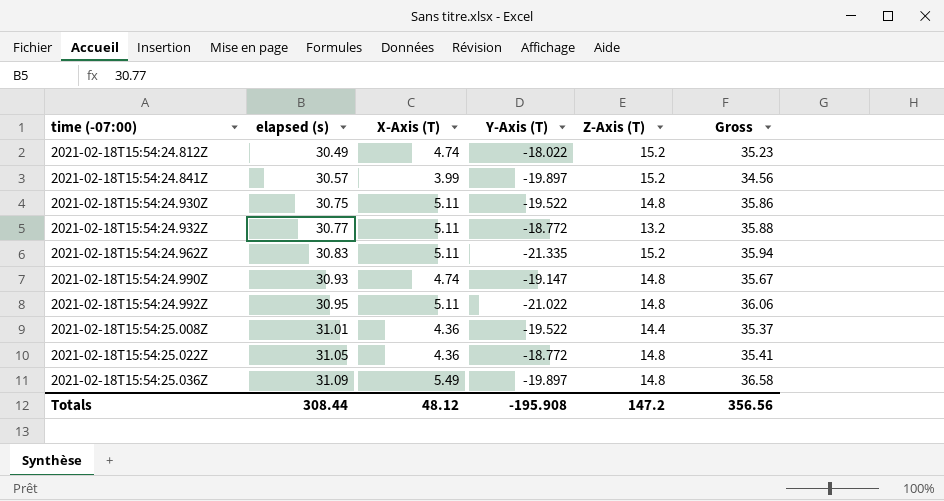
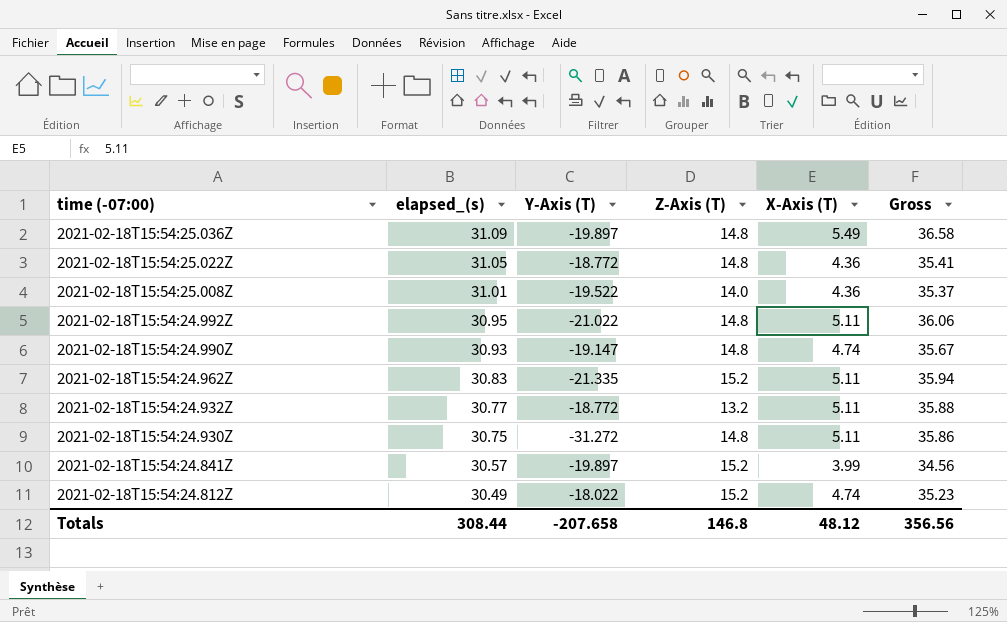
row order: time (-07:00) ascending -> time (-07:00) descending
column name: elapsed (s) -> elapsed_(s)
column X-Axis (T) | position: 3 -> 5
2021-02-18T15:54:25.008Z | Z-Axis (T): 14.4 -> 14.0
2021-02-18T15:54:24.930Z | Y-Axis (T): -19.522 -> -31.272
Totals | Y-Axis (T): -195.908 -> -207.658
Totals | Z-Axis (T): 147.2 -> 146.8

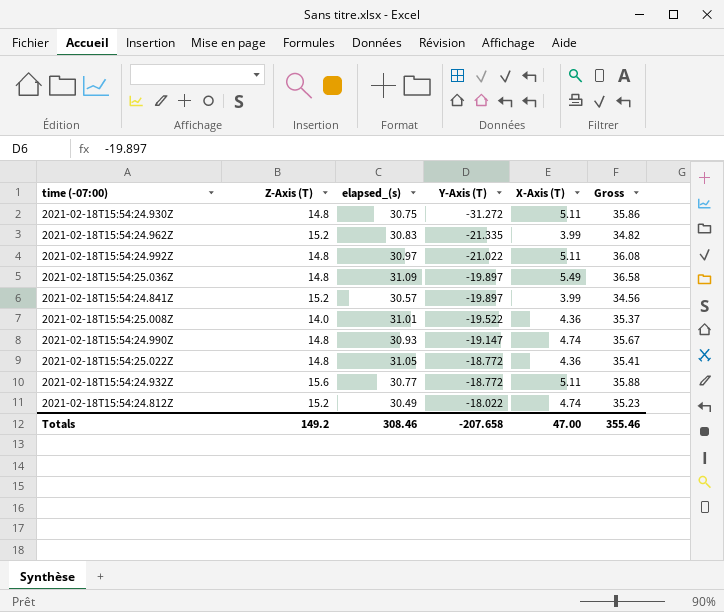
row order: time (-07:00) descending -> Y-Axis (T) ascending
column Z-Axis (T) | position: 4 -> 2
2021-02-18T15:54:24.962Z | X-Axis (T): 5.11 -> 3.99
2021-02-18T15:54:24.962Z | Gross: 35.94 -> 34.82
2021-02-18T15:54:24.992Z | elapsed_(s): 30.95 -> 30.97
2021-02-18T15:54:24.992Z | Gross: 36.06 -> 36.08
2021-02-18T15:54:24.932Z | Z-Axis (T): 13.2 -> 15.6
Totals | Z-Axis (T): 146.8 -> 149.2
Totals | elapsed_(s): 308.44 -> 308.46
Totals | X-Axis (T): 48.12 -> 47.00
Totals | Gross: 356.56 -> 355.46

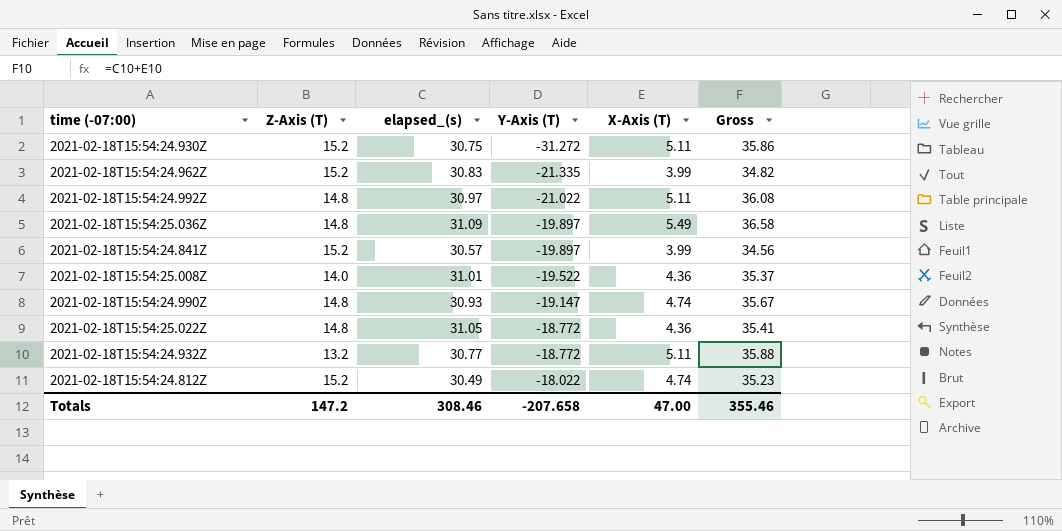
2021-02-18T15:54:24.930Z | Z-Axis (T): 14.8 -> 15.2
2021-02-18T15:54:24.932Z | Z-Axis (T): 15.6 -> 13.2
Totals | Z-Axis (T): 149.2 -> 147.2

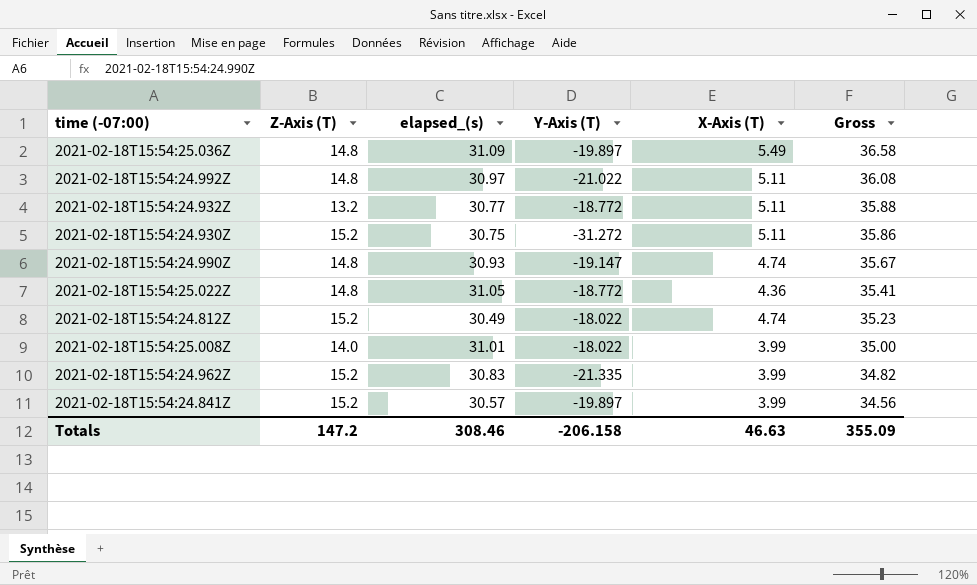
row order: Y-Axis (T) ascending -> Gross descending
2021-02-18T15:54:25.008Z | Y-Axis (T): -19.522 -> -18.022
2021-02-18T15:54:25.008Z | X-Axis (T): 4.36 -> 3.99
2021-02-18T15:54:25.008Z | Gross: 35.37 -> 35.00
Totals | Y-Axis (T): -207.658 -> -206.158
Totals | X-Axis (T): 47.00 -> 46.63
Totals | Gross: 355.46 -> 355.09

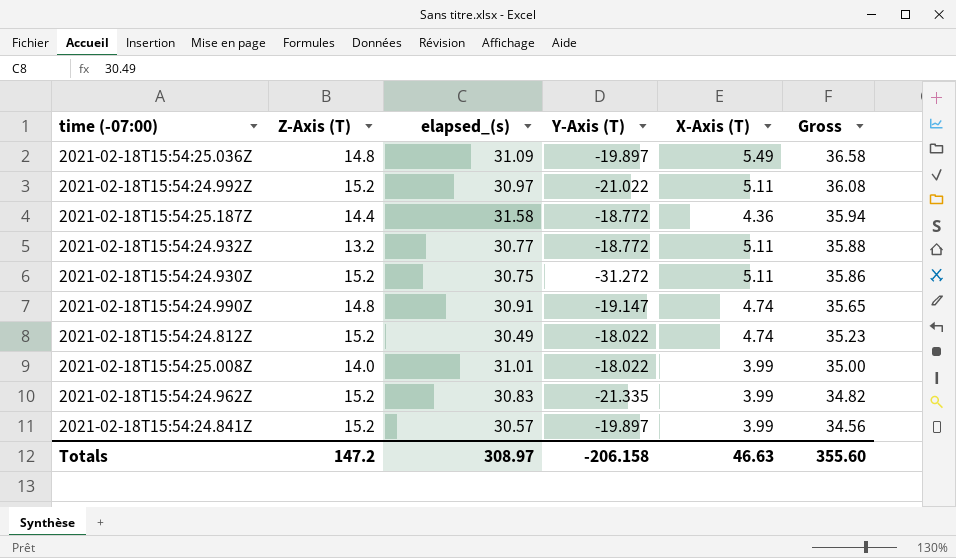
row 2021-02-18T15:54:25.022Z: 14.8 | 31.05 | -18.772 | 4.36 | 35.41 -> none
2021-02-18T15:54:24.992Z | Z-Axis (T): 14.8 -> 15.2
row 2021-02-18T15:54:25.187Z: none -> 14.4 | 31.58 | -18.772 | 4.36 | 35.94
2021-02-18T15:54:24.990Z | elapsed_(s): 30.93 -> 30.91
2021-02-18T15:54:24.990Z | Gross: 35.67 -> 35.65
Totals | elapsed_(s): 308.46 -> 308.97
Totals | Gross: 355.09 -> 355.60

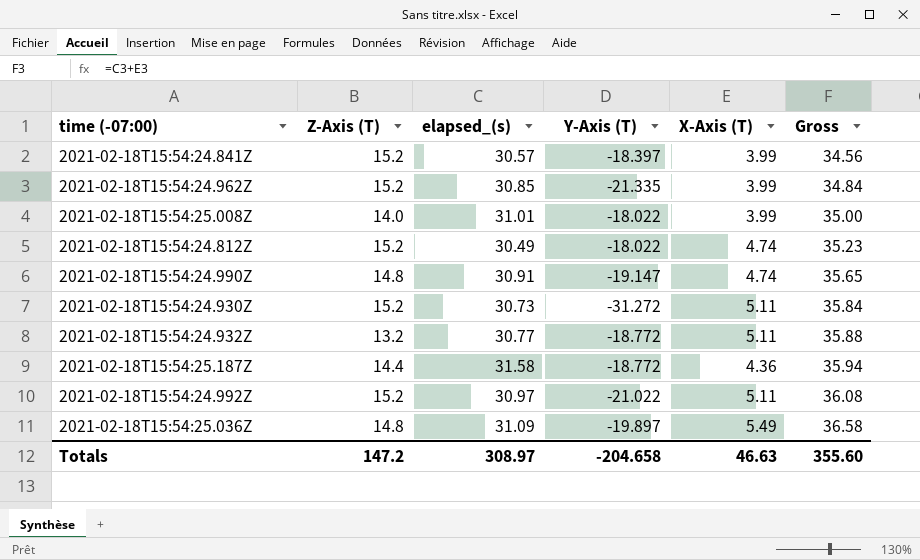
row order: Gross descending -> Gross ascending
2021-02-18T15:54:24.841Z | Y-Axis (T): -19.897 -> -18.397
2021-02-18T15:54:24.962Z | elapsed_(s): 30.83 -> 30.85
2021-02-18T15:54:24.962Z | Gross: 34.82 -> 34.84
2021-02-18T15:54:24.930Z | elapsed_(s): 30.75 -> 30.73
2021-02-18T15:54:24.930Z | Gross: 35.86 -> 35.84
Totals | Y-Axis (T): -206.158 -> -204.658

